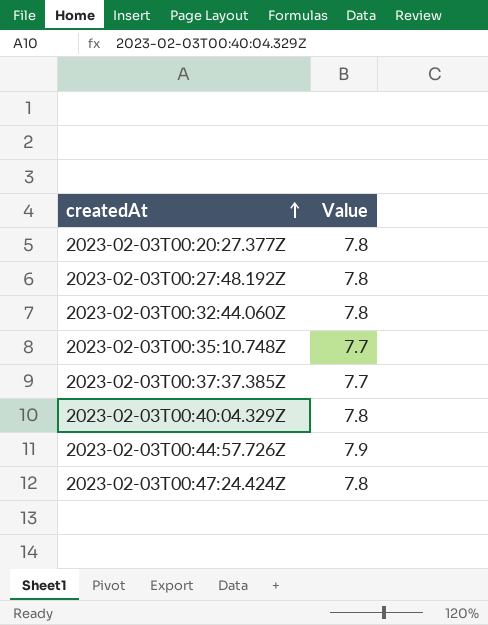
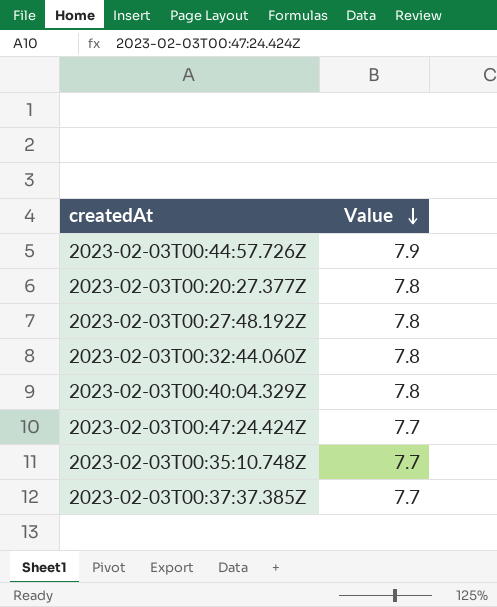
row order: createdAt ascending -> Value descending
2023-02-03T00:47:24.424Z | Value: 7.8 -> 7.7

